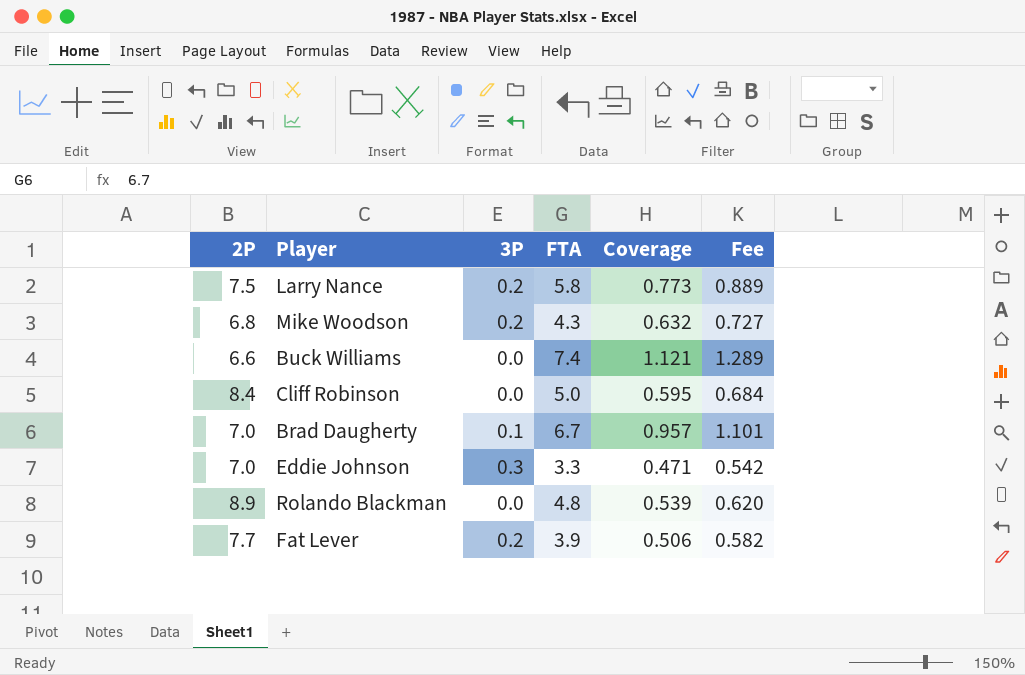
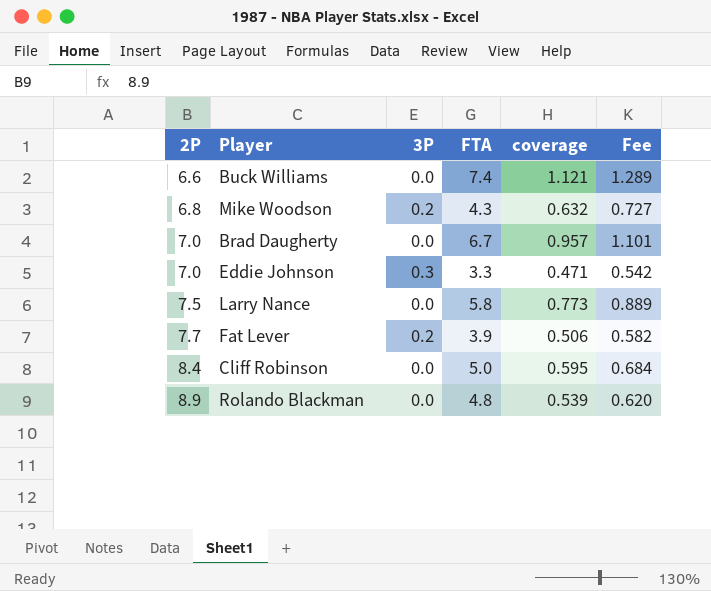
row order: none -> 2P ascending
column name: Coverage -> coverage
Brad Daugherty | 3P: 0.1 -> 0.0
Larry Nance | 3P: 0.2 -> 0.0

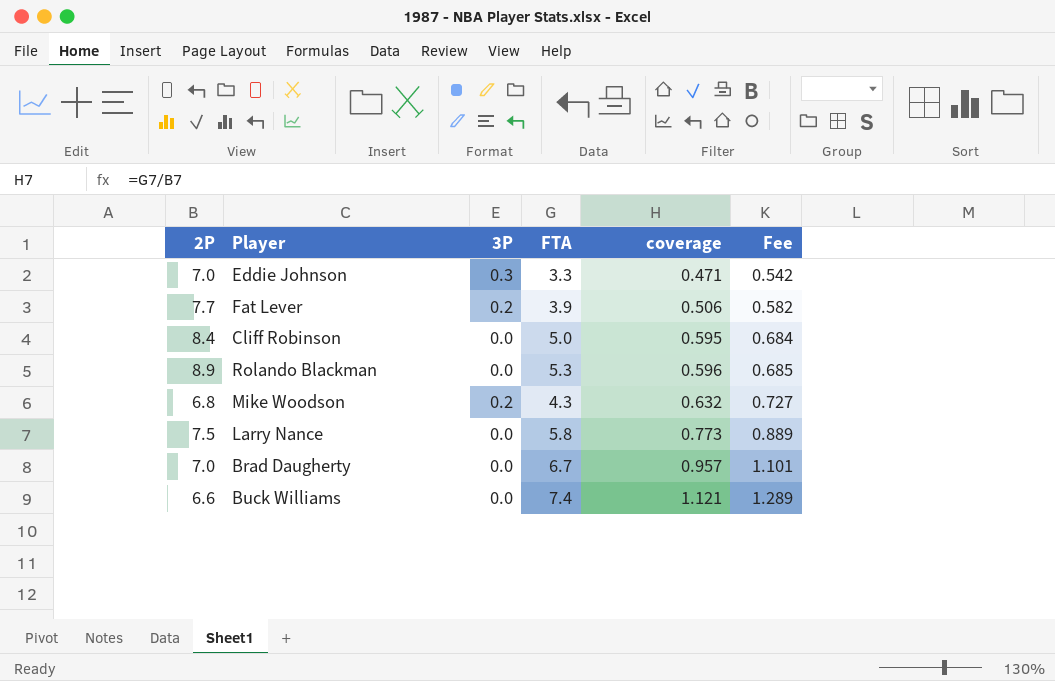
row order: 2P ascending -> coverage ascending
Rolando Blackman | FTA: 4.8 -> 5.3
Rolando Blackman | coverage: 0.539 -> 0.596
Rolando Blackman | Fee: 0.620 -> 0.685

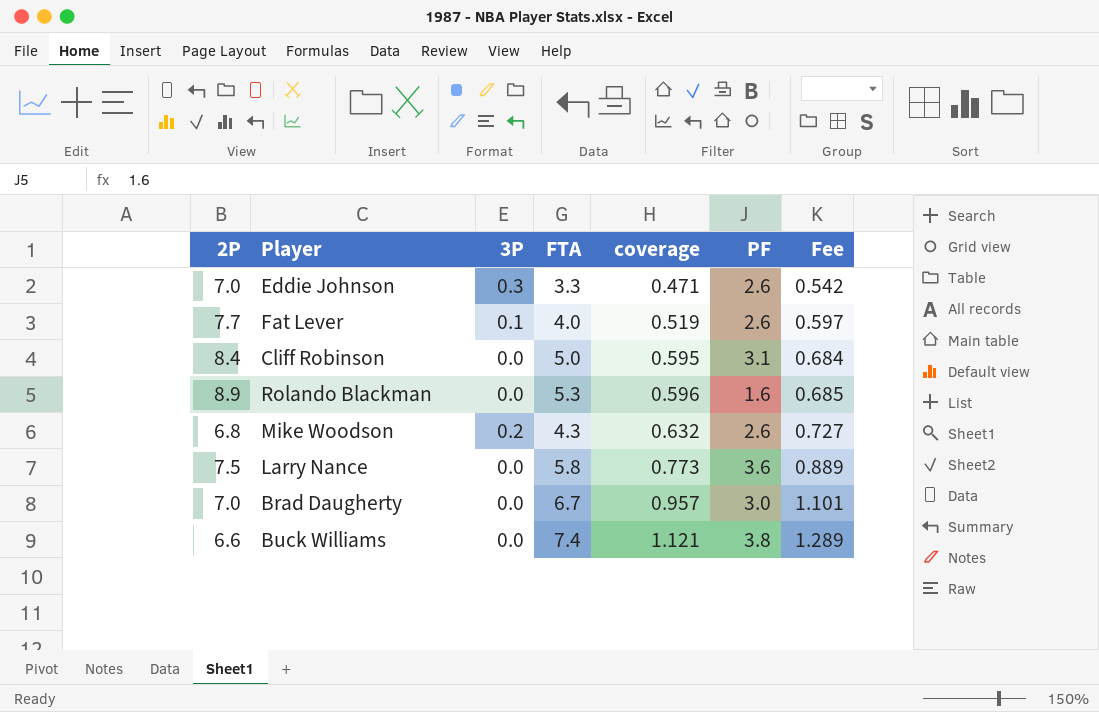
column PF | position: none -> 6
Fat Lever | 3P: 0.2 -> 0.1
Fat Lever | FTA: 3.9 -> 4.0
Fat Lever | coverage: 0.506 -> 0.519
Fat Lever | Fee: 0.582 -> 0.597

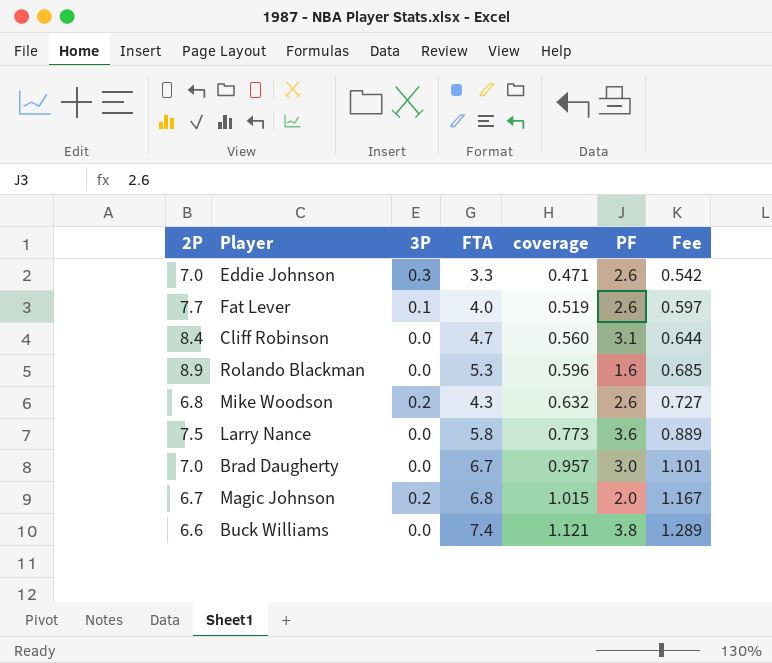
Cliff Robinson | FTA: 5.0 -> 4.7
Cliff Robinson | coverage: 0.595 -> 0.560
Cliff Robinson | Fee: 0.684 -> 0.644
row Magic Johnson: none -> 6.7 | 0.2 | 6.8 | 1.015 | 2.0 | 1.167

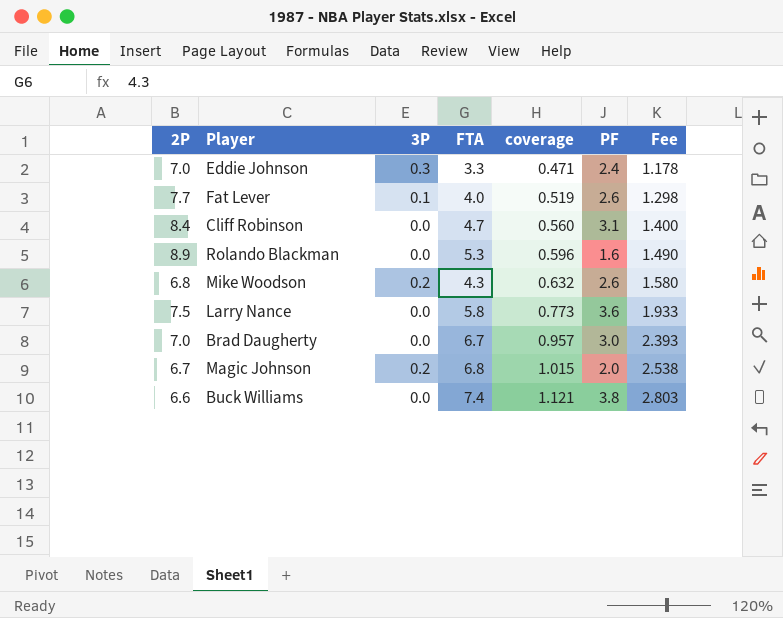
column Fee | formula: [coverage] * 1.15 -> [coverage] * 2.5
Eddie Johnson | PF: 2.6 -> 2.4

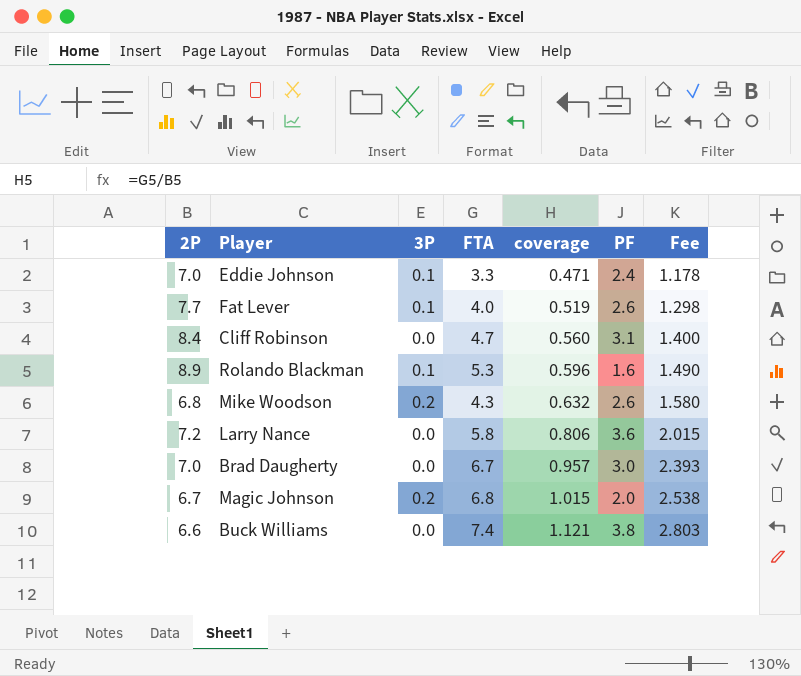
Eddie Johnson | 3P: 0.3 -> 0.1
Rolando Blackman | 3P: 0.0 -> 0.1
Larry Nance | 2P: 7.5 -> 7.2
Larry Nance | coverage: 0.773 -> 0.806
Larry Nance | Fee: 1.933 -> 2.015

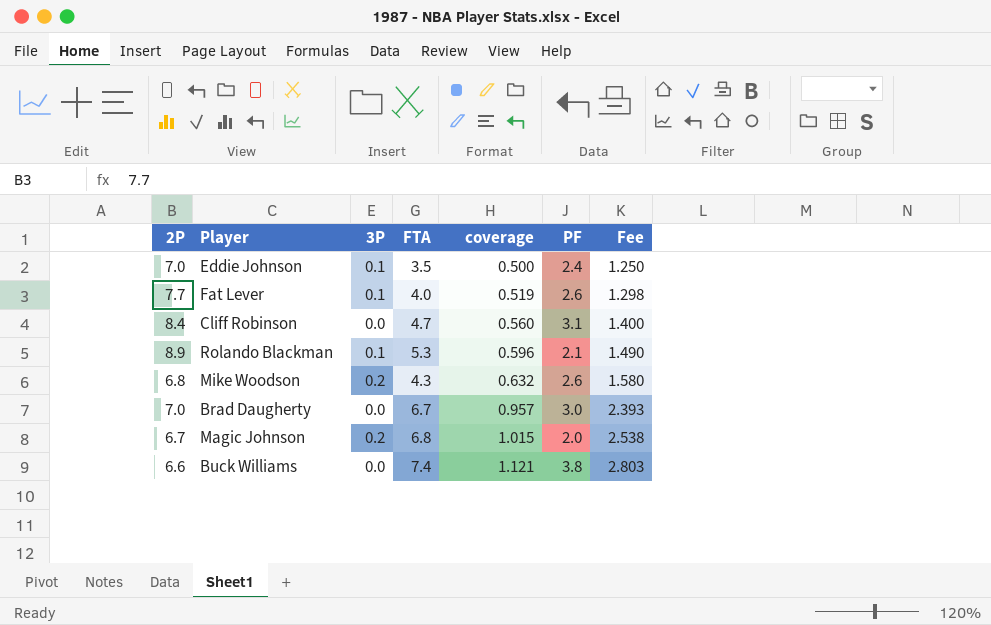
row Larry Nance: 7.2 | 0.0 | 5.8 | 0.806 | 3.6 | 2.015 -> none
Eddie Johnson | FTA: 3.3 -> 3.5
Eddie Johnson | coverage: 0.471 -> 0.500
Eddie Johnson | Fee: 1.178 -> 1.250
Rolando Blackman | PF: 1.6 -> 2.1

